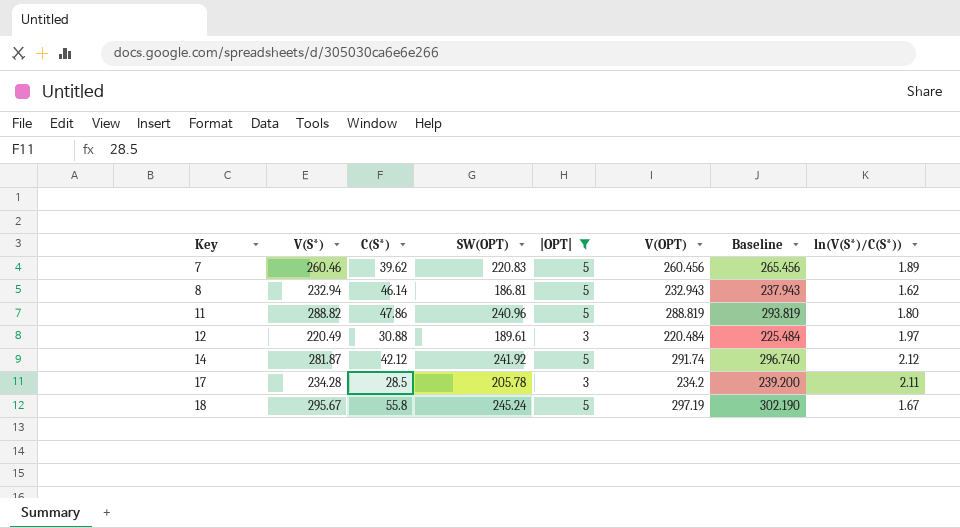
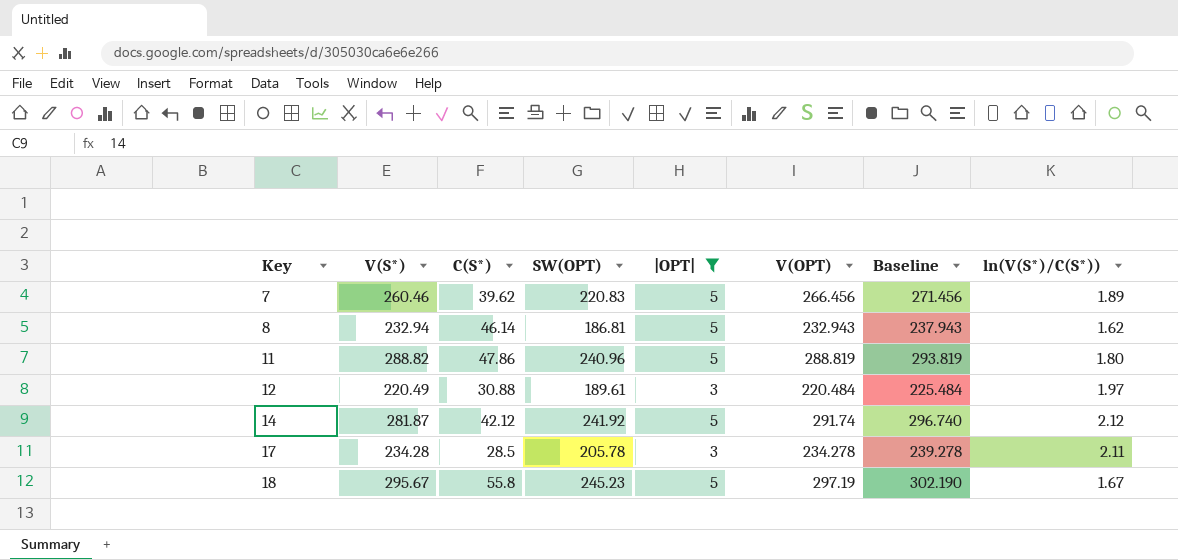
7 | V(OPT): 260.456 -> 266.456
7 | Baseline: 265.456 -> 271.456
17 | V(OPT): 234.2 -> 234.278
17 | Baseline: 239.200 -> 239.278
18 | SW(OPT): 245.24 -> 245.23

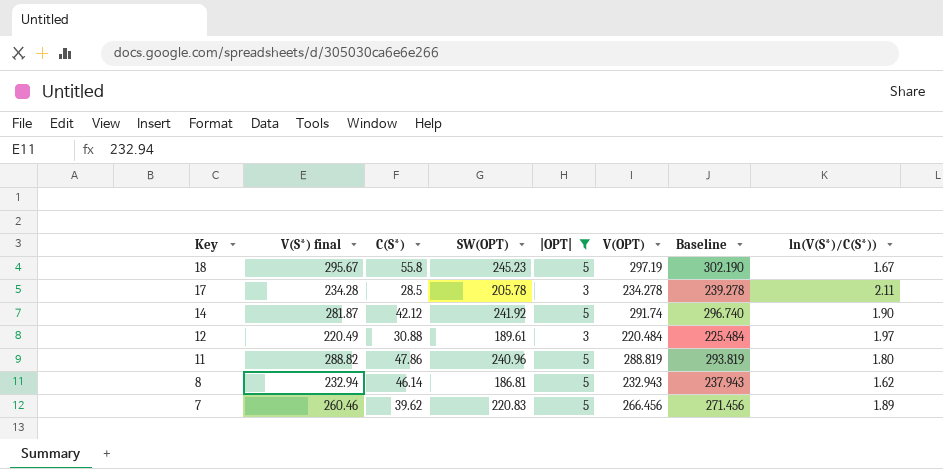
row order: Key ascending -> Key descending
column name: V(S*) -> V(S*) final
14 | ln(V(S*)/C(S*)): 2.12 -> 1.90

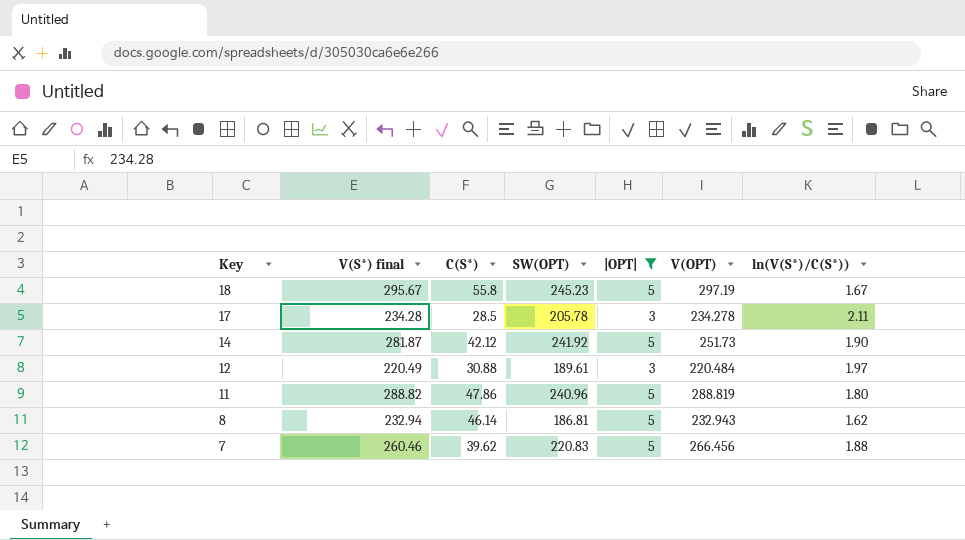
column Baseline | formula: [V(OPT)] + 5 -> none
14 | V(OPT): 291.74 -> 251.73
7 | ln(V(S*)/C(S*)): 1.89 -> 1.88

